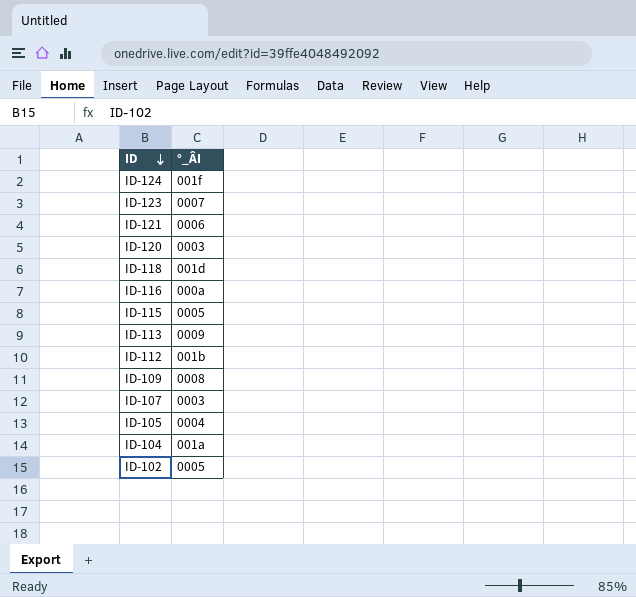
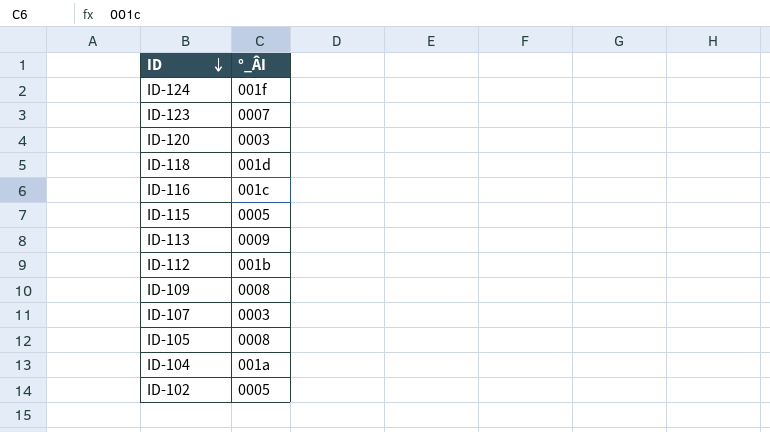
row ID-121: 0006 -> none
ID-116 | °_ÂI: 000a -> 001c
ID-105 | °_ÂI: 0004 -> 0008

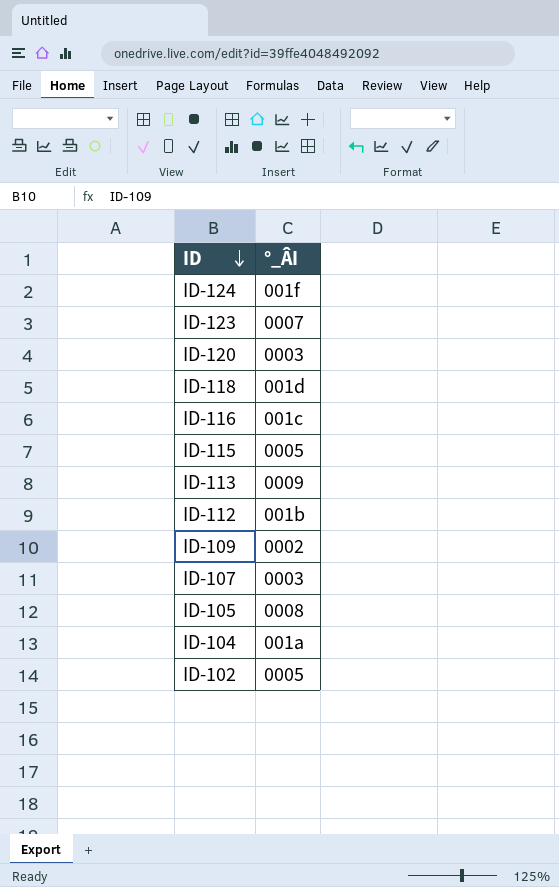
ID-109 | °_ÂI: 0008 -> 0002

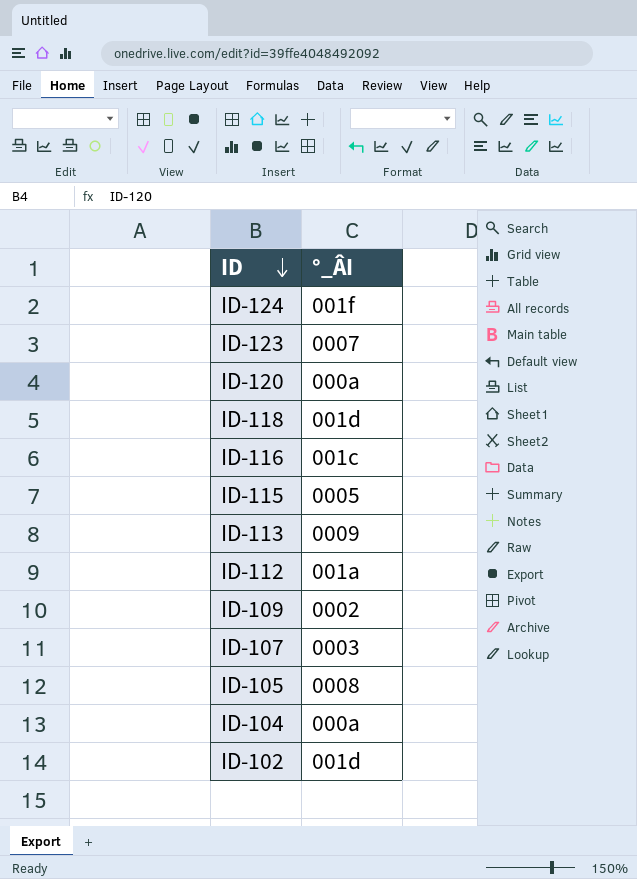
ID-120 | °_ÂI: 0003 -> 000a
ID-112 | °_ÂI: 001b -> 001a
ID-104 | °_ÂI: 001a -> 000a
ID-102 | °_ÂI: 0005 -> 001d

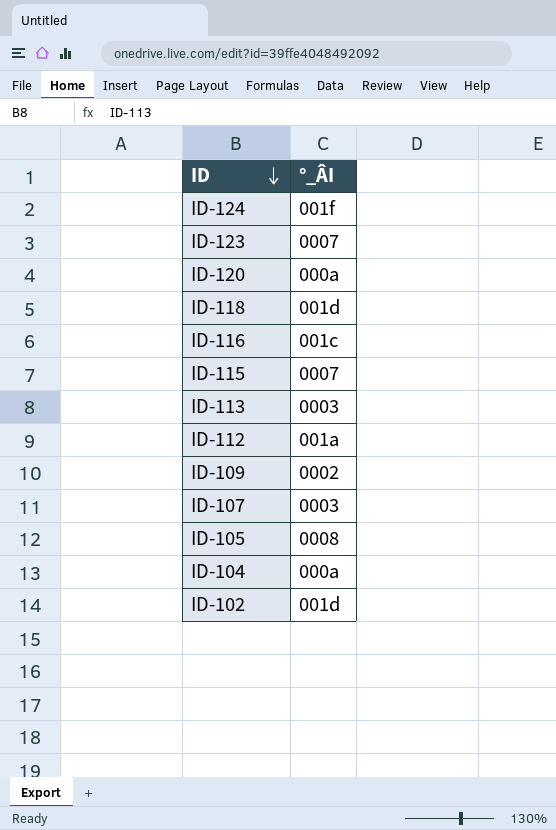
ID-115 | °_ÂI: 0005 -> 0007
ID-113 | °_ÂI: 0009 -> 0003

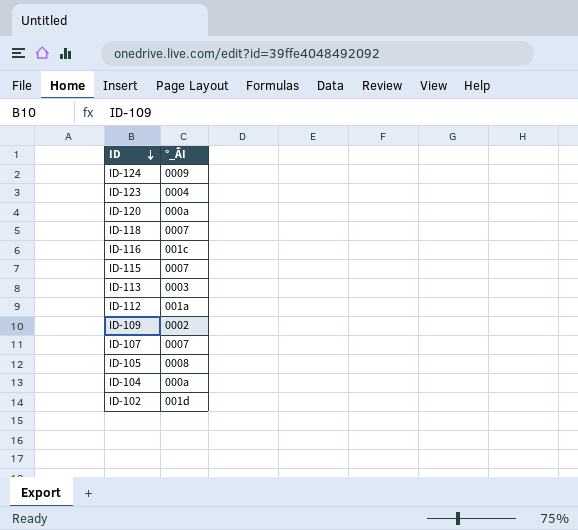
ID-124 | °_ÂI: 001f -> 0009
ID-123 | °_ÂI: 0007 -> 0004
ID-118 | °_ÂI: 001d -> 0007
ID-107 | °_ÂI: 0003 -> 0007

